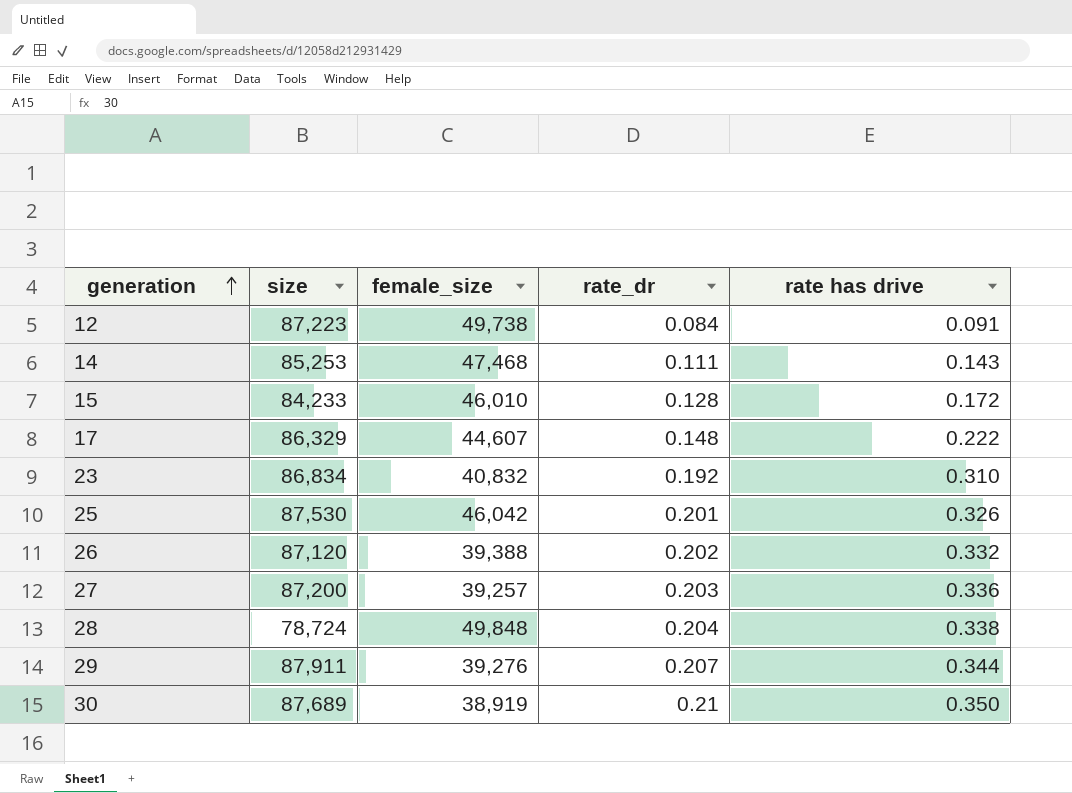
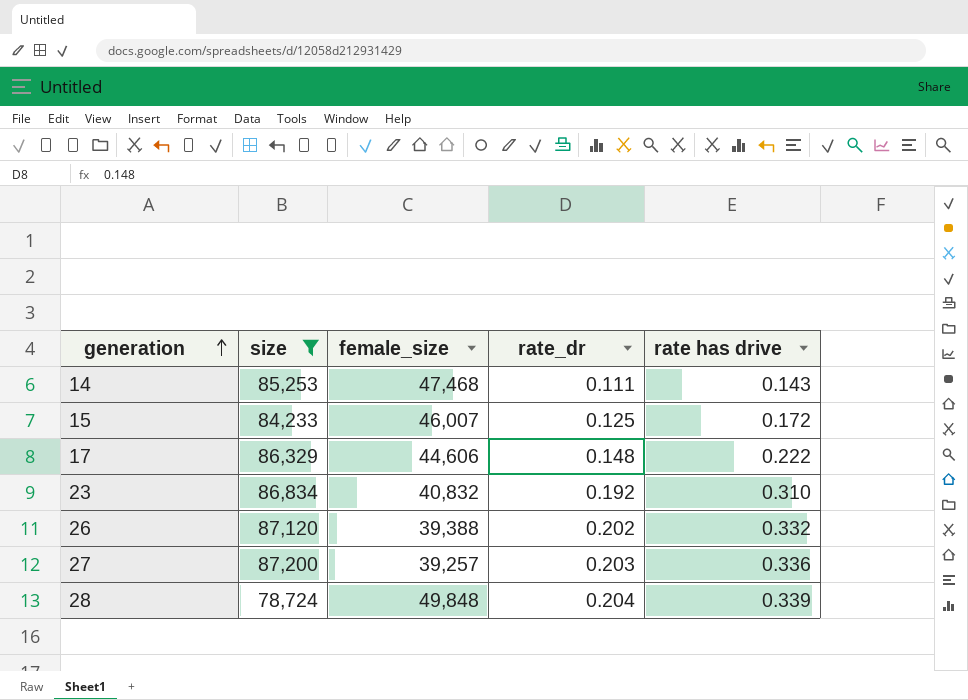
filter: none -> size <= 87,200
15 | female_size: 46,010 -> 46,007
15 | rate_dr: 0.128 -> 0.125
17 | female_size: 44,607 -> 44,606
28 | rate has drive: 0.338 -> 0.339

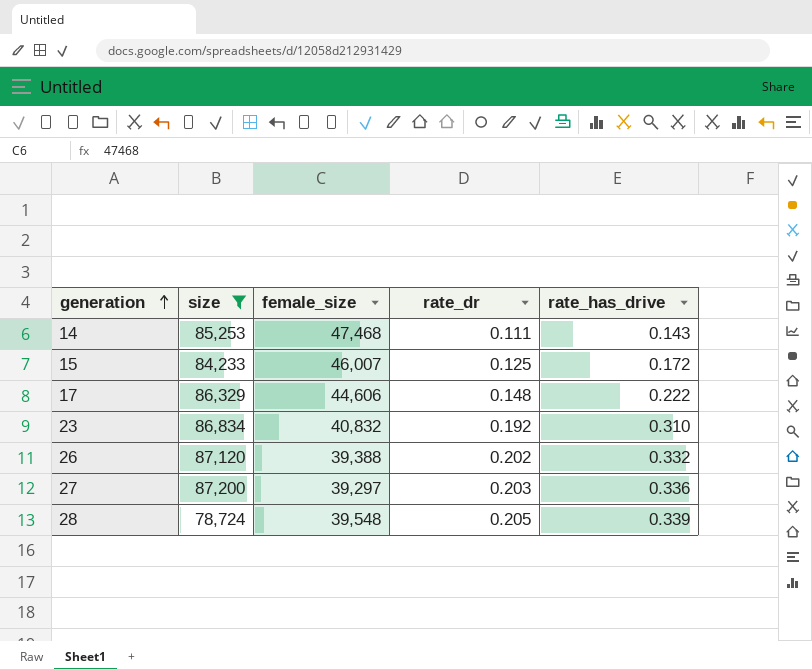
column name: rate has drive -> rate_has_drive
27 | female_size: 39,257 -> 39,297
28 | female_size: 49,848 -> 39,548
28 | rate_dr: 0.204 -> 0.205

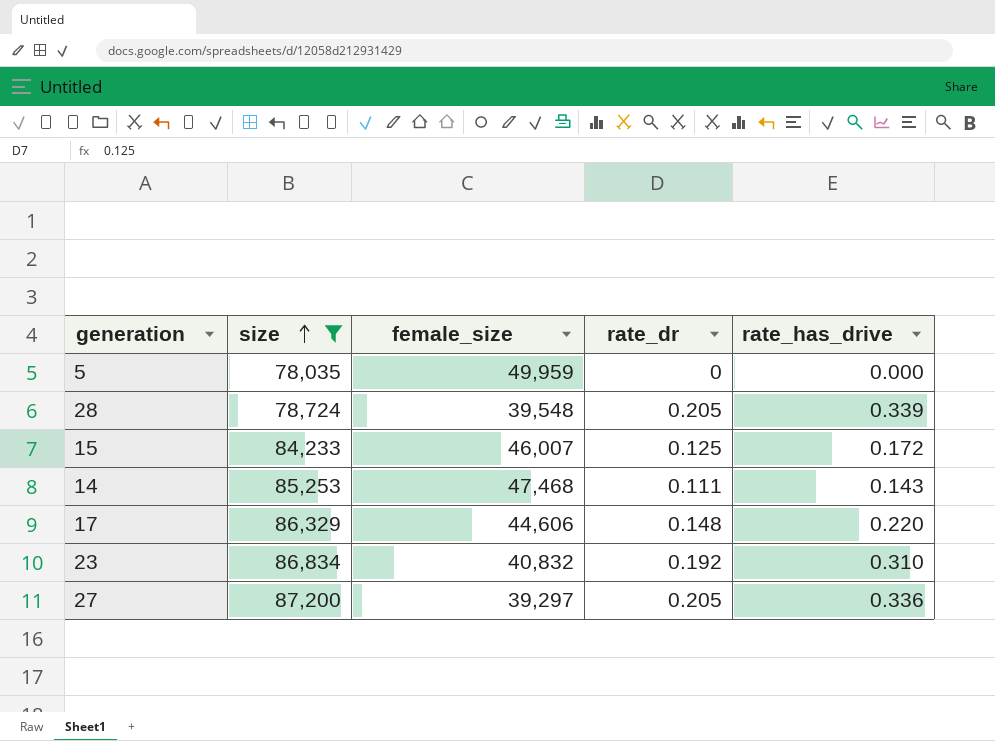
row order: generation ascending -> size ascending
row 26: 87,120 | 39,388 | 0.202 | 0.332 -> none
row 5: none -> 78,035 | 49,959 | 0 | 0.000
17 | rate_has_drive: 0.222 -> 0.220
27 | rate_dr: 0.203 -> 0.205

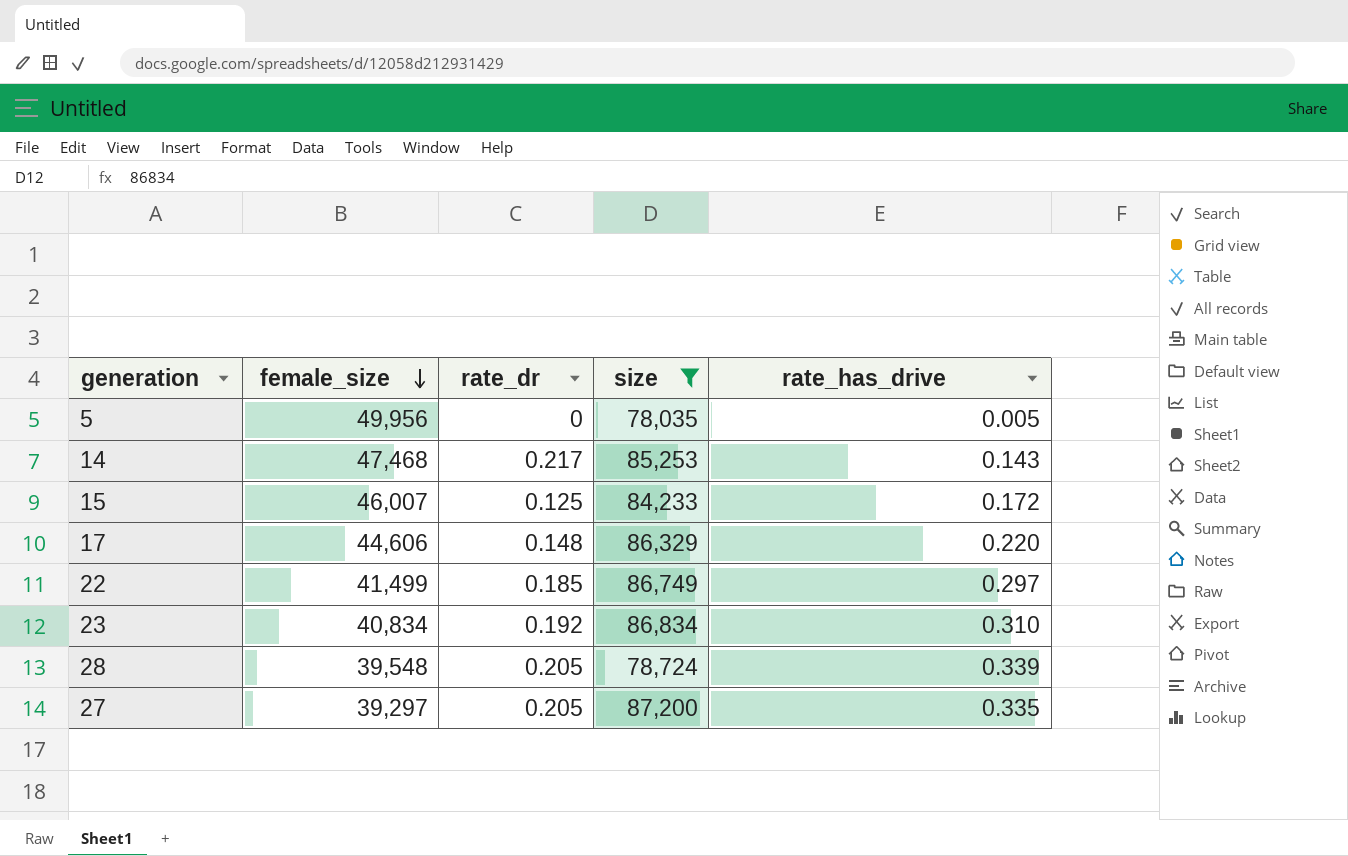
row order: size ascending -> female_size descending
column size | position: 2 -> 4
5 | female_size: 49,959 -> 49,956
5 | rate_has_drive: 0.000 -> 0.005
14 | rate_dr: 0.111 -> 0.217
row 22: none -> 41,499 | 0.185 | 86,749 | 0.297
23 | female_size: 40,832 -> 40,834
27 | rate_has_drive: 0.336 -> 0.335

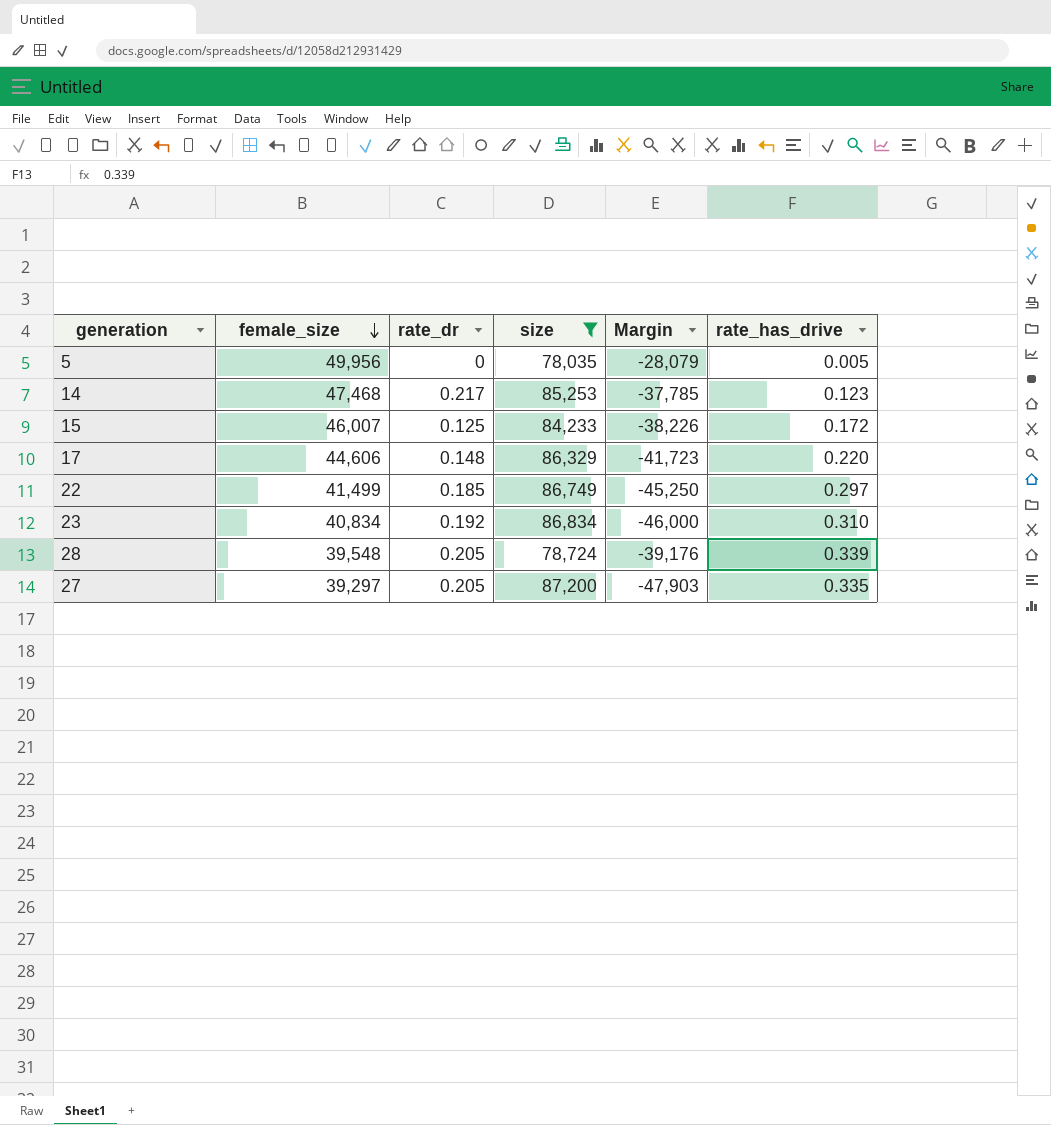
column Margin | formula: none -> [female_size] - [size]
14 | rate_has_drive: 0.143 -> 0.123

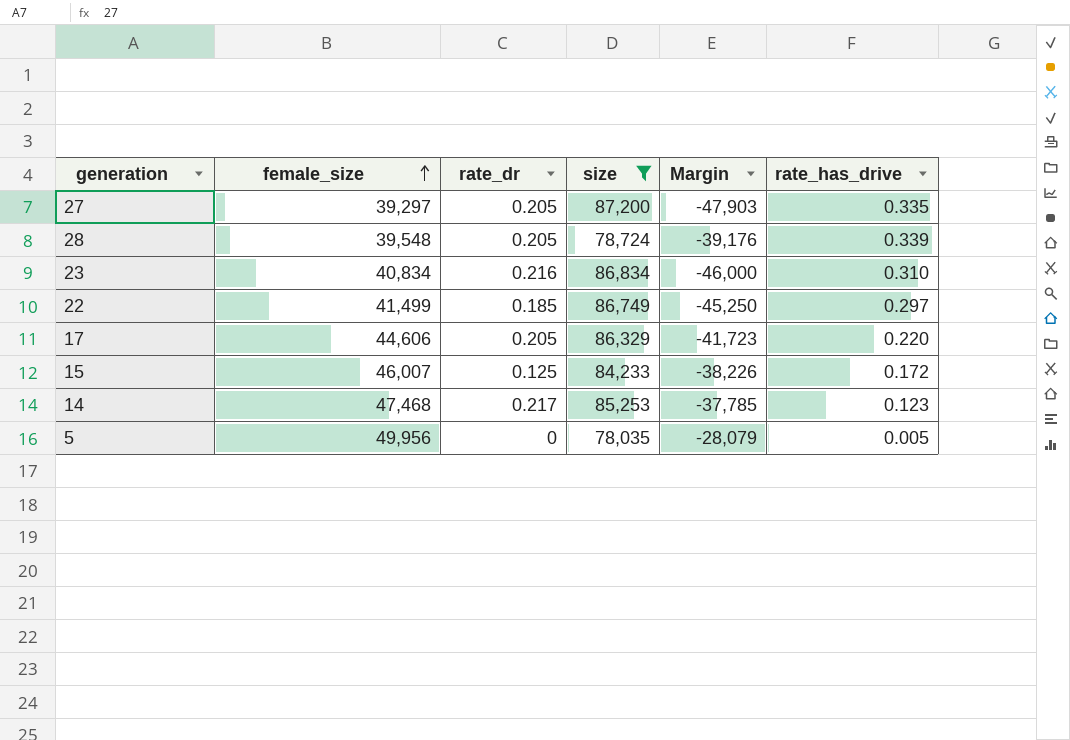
row order: female_size descending -> female_size ascending
23 | rate_dr: 0.192 -> 0.216
17 | rate_dr: 0.148 -> 0.205

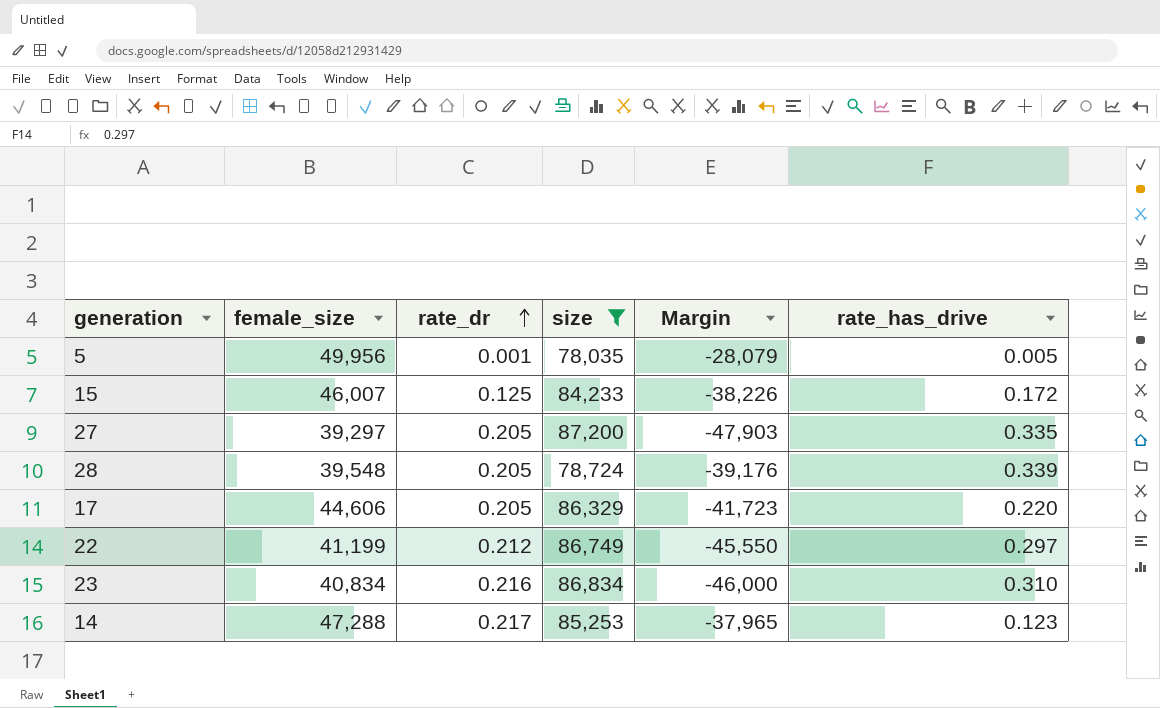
row order: female_size ascending -> rate_dr ascending
5 | rate_dr: 0 -> 0.001
22 | female_size: 41,499 -> 41,199
22 | rate_dr: 0.185 -> 0.212
22 | Margin: -45,250 -> -45,550
14 | female_size: 47,468 -> 47,288
14 | Margin: -37,785 -> -37,965

